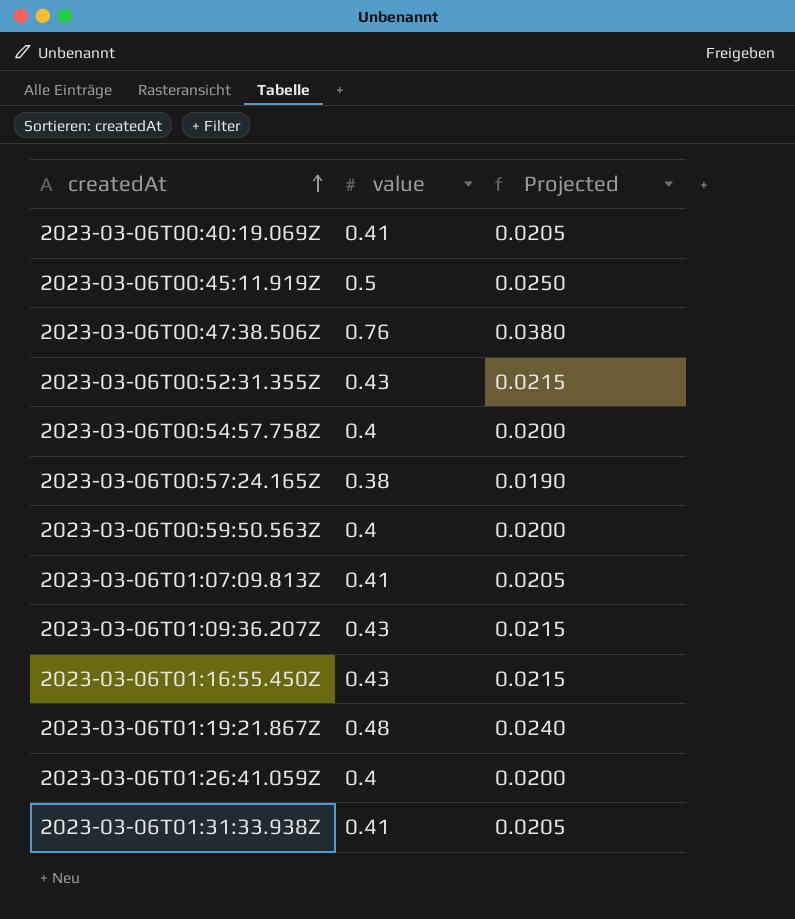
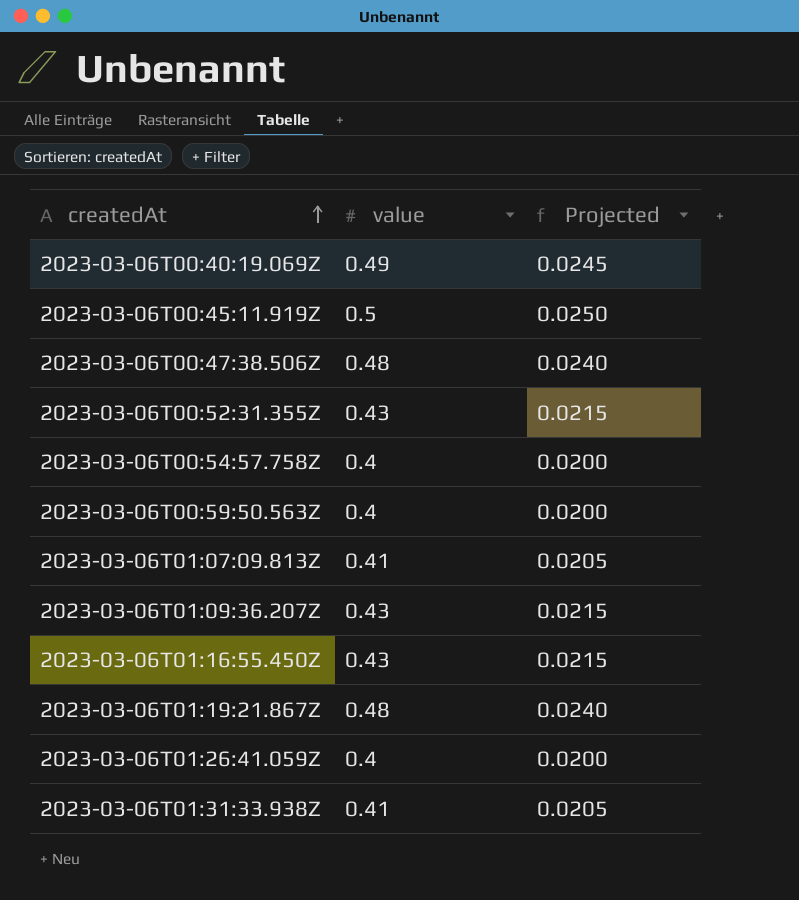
row 2023-03-06T00:57:24.165Z: 0.38 | 0.0190 -> none
2023-03-06T00:40:19.069Z | value: 0.41 -> 0.49
2023-03-06T00:40:19.069Z | Projected: 0.0205 -> 0.0245
2023-03-06T00:47:38.506Z | value: 0.76 -> 0.48
2023-03-06T00:47:38.506Z | Projected: 0.0380 -> 0.0240

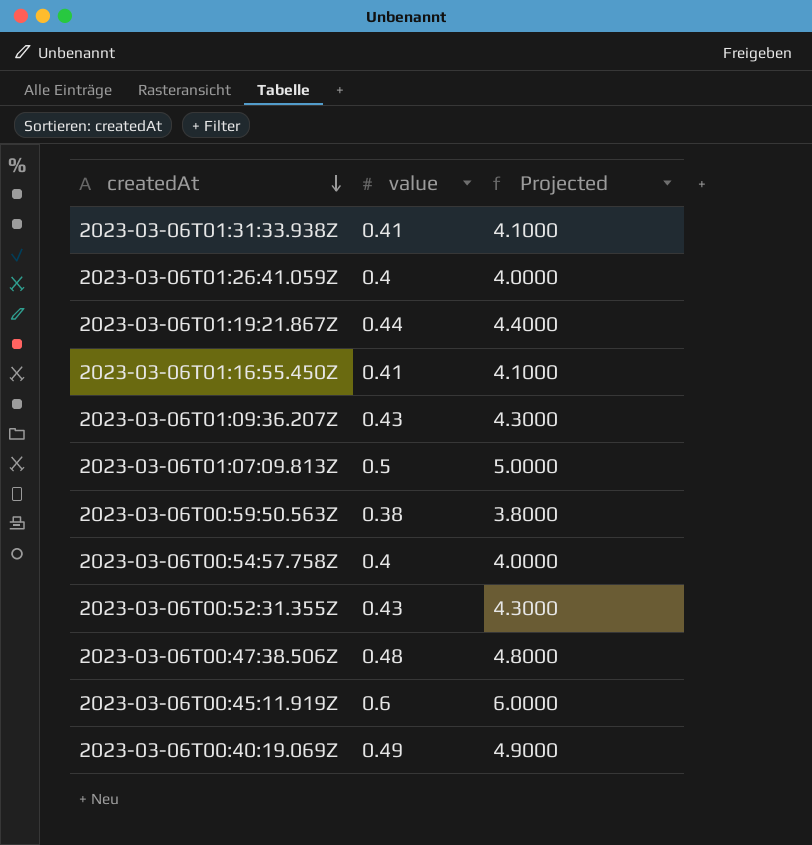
row order: createdAt ascending -> createdAt descending
column Projected | formula: [value] * 0.05 -> [value] * 10
2023-03-06T01:19:21.867Z | value: 0.48 -> 0.44
2023-03-06T01:16:55.450Z | value: 0.43 -> 0.41
2023-03-06T01:07:09.813Z | value: 0.41 -> 0.5
2023-03-06T00:59:50.563Z | value: 0.4 -> 0.38
2023-03-06T00:45:11.919Z | value: 0.5 -> 0.6

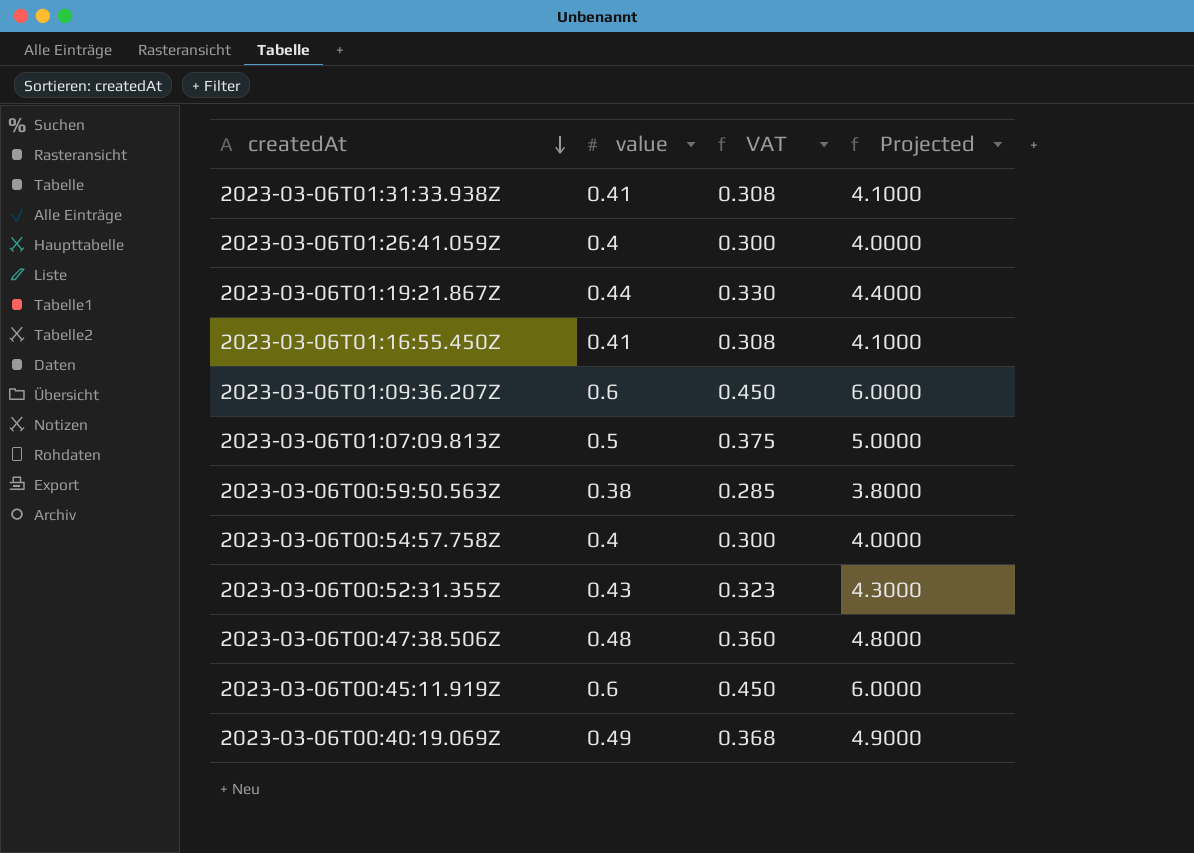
column VAT | formula: none -> [value] * 0.75
2023-03-06T01:09:36.207Z | value: 0.43 -> 0.6
2023-03-06T01:09:36.207Z | Projected: 4.3000 -> 6.0000

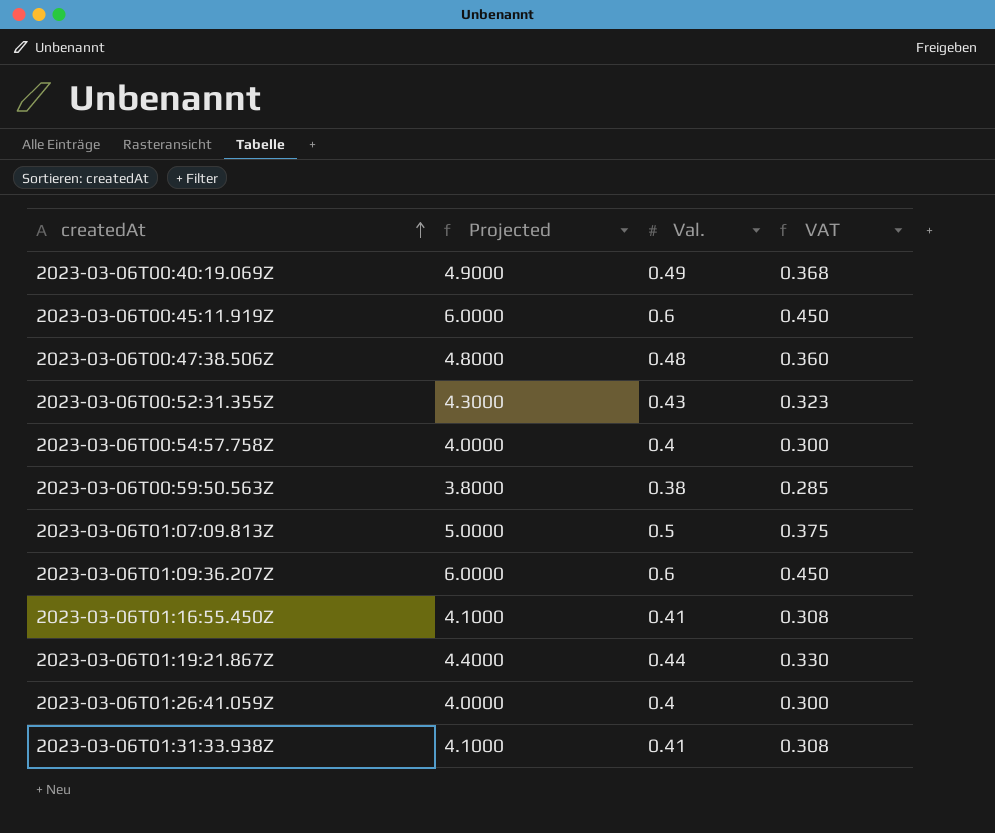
row order: createdAt descending -> createdAt ascending
column Projected | position: 4 -> 2
column name: value -> Val.

